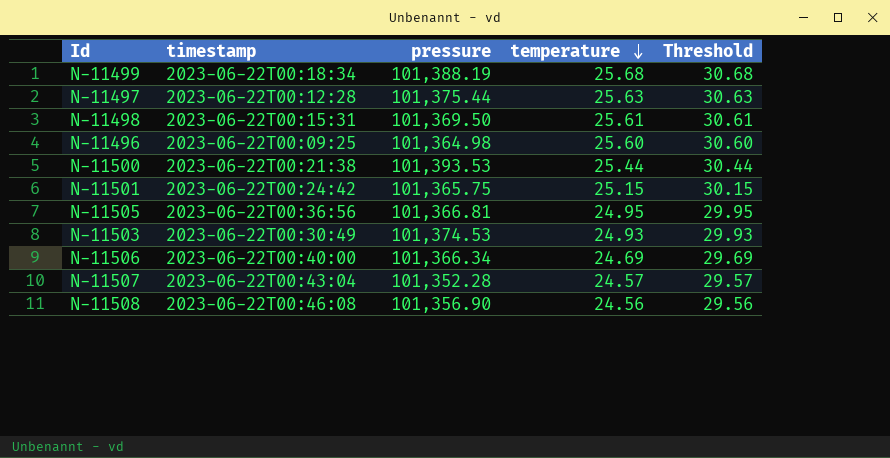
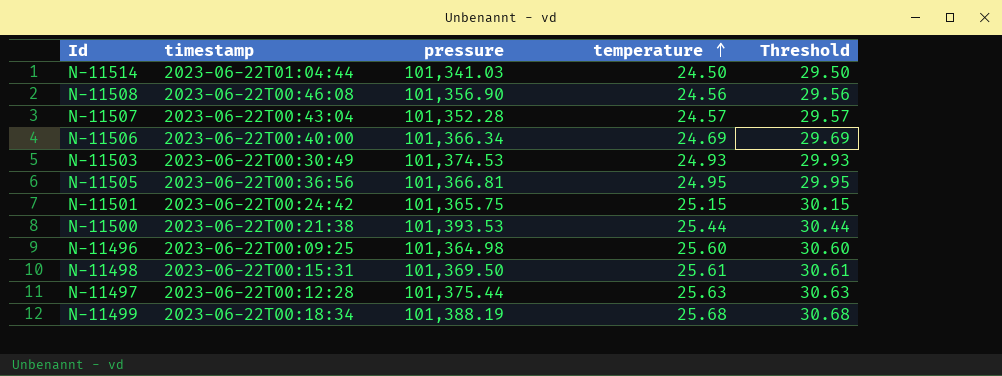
row order: temperature descending -> temperature ascending
row N-11514: none -> 2023-06-22T01:04:44 | 101,341.03 | 24.50 | 29.50

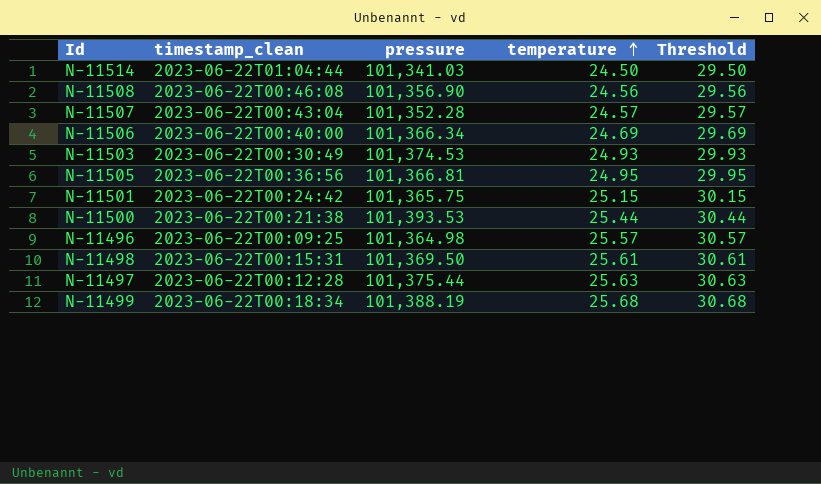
column name: timestamp -> timestamp_clean
N-11496 | temperature: 25.60 -> 25.57
N-11496 | Threshold: 30.60 -> 30.57

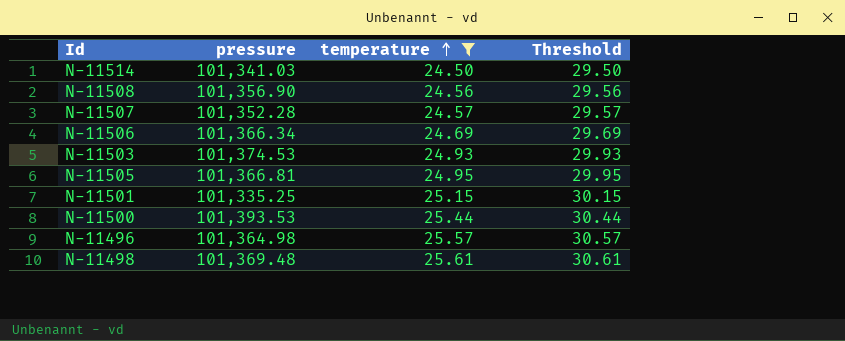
filter: none -> temperature <= 25.61
column timestamp_clean | position: 2 -> none
N-11501 | pressure: 101,365.75 -> 101,335.25
N-11498 | pressure: 101,369.50 -> 101,369.48

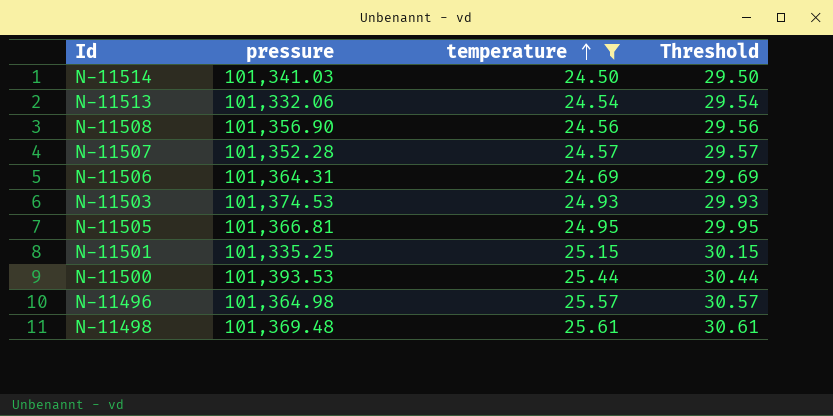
row N-11513: none -> 101,332.06 | 24.54 | 29.54
N-11506 | pressure: 101,366.34 -> 101,364.31

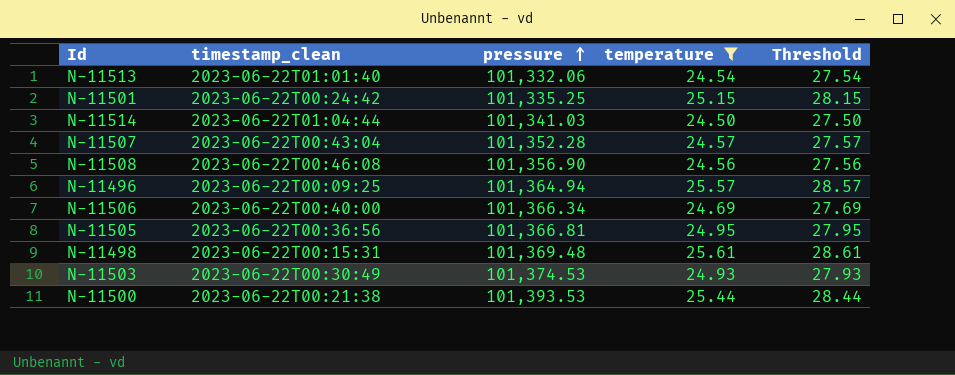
row order: temperature ascending -> pressure ascending
column timestamp_clean | position: none -> 2
column Threshold | formula: [temperature] + 5 -> [temperature] + 3
N-11496 | pressure: 101,364.98 -> 101,364.94
N-11506 | pressure: 101,364.31 -> 101,366.34

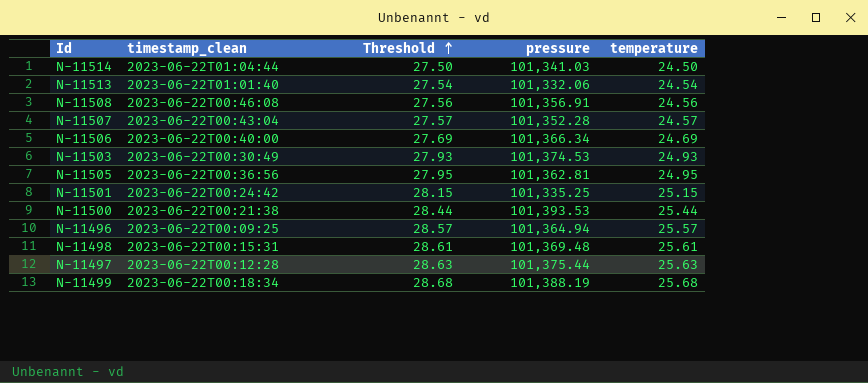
filter: temperature <= 25.61 -> none
row order: pressure ascending -> Threshold ascending
column Threshold | position: 5 -> 3
N-11508 | pressure: 101,356.90 -> 101,356.91
N-11505 | pressure: 101,366.81 -> 101,362.81

